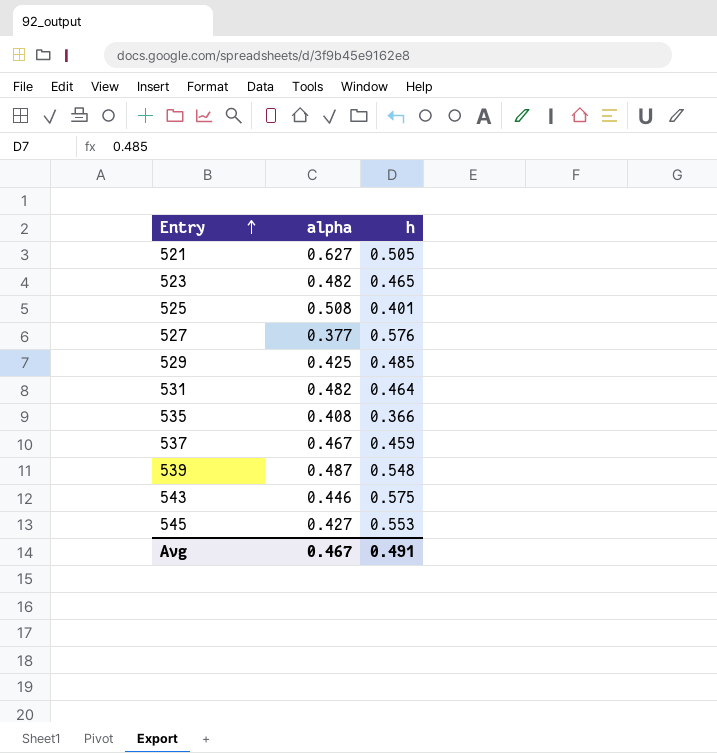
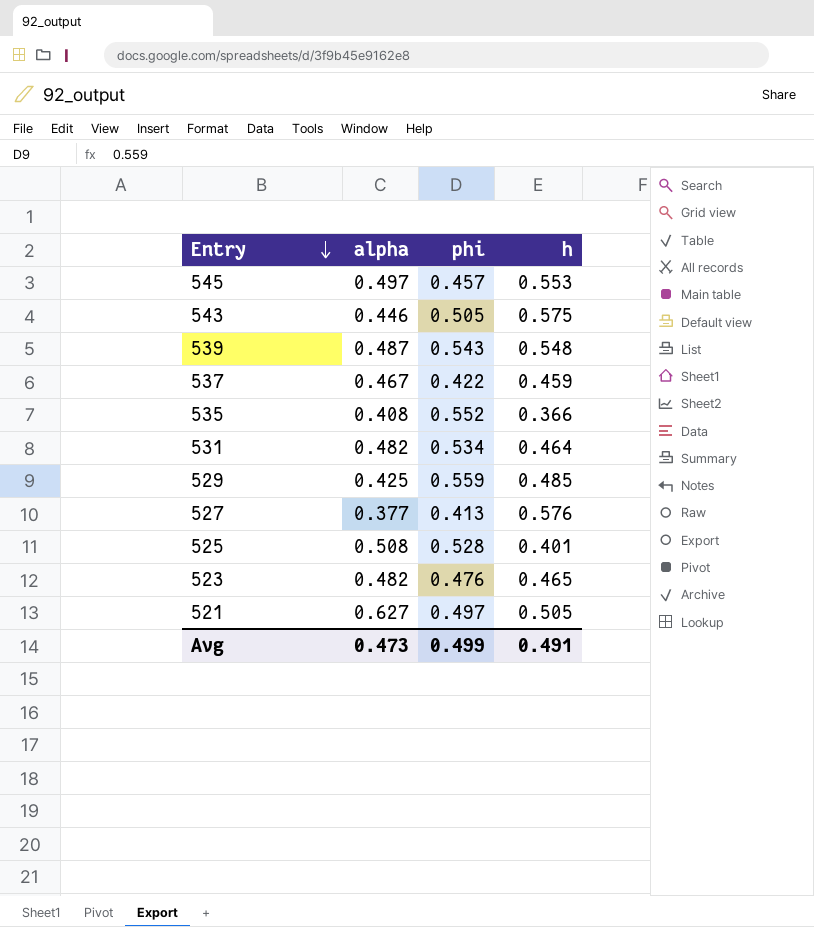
row order: Entry ascending -> Entry descending
column phi | position: none -> 3
545 | alpha: 0.427 -> 0.497
Avg | alpha: 0.467 -> 0.473

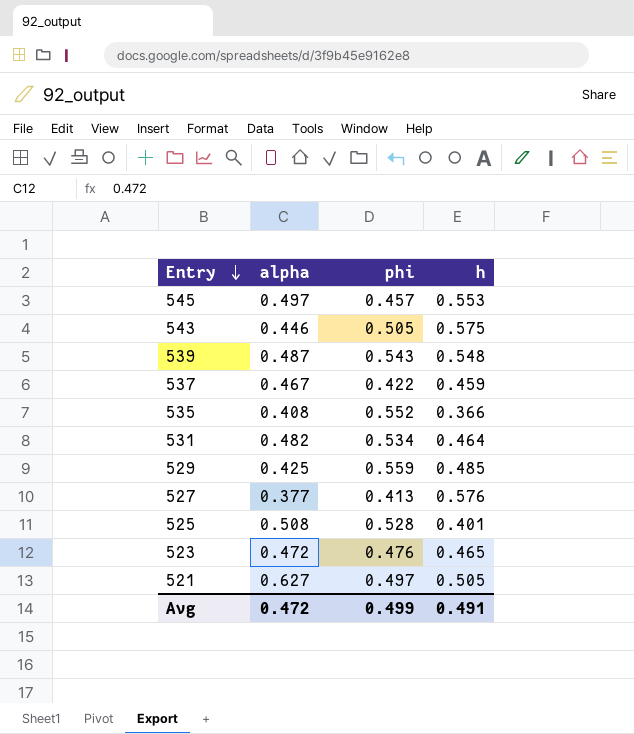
523 | alpha: 0.482 -> 0.472
Avg | alpha: 0.473 -> 0.472

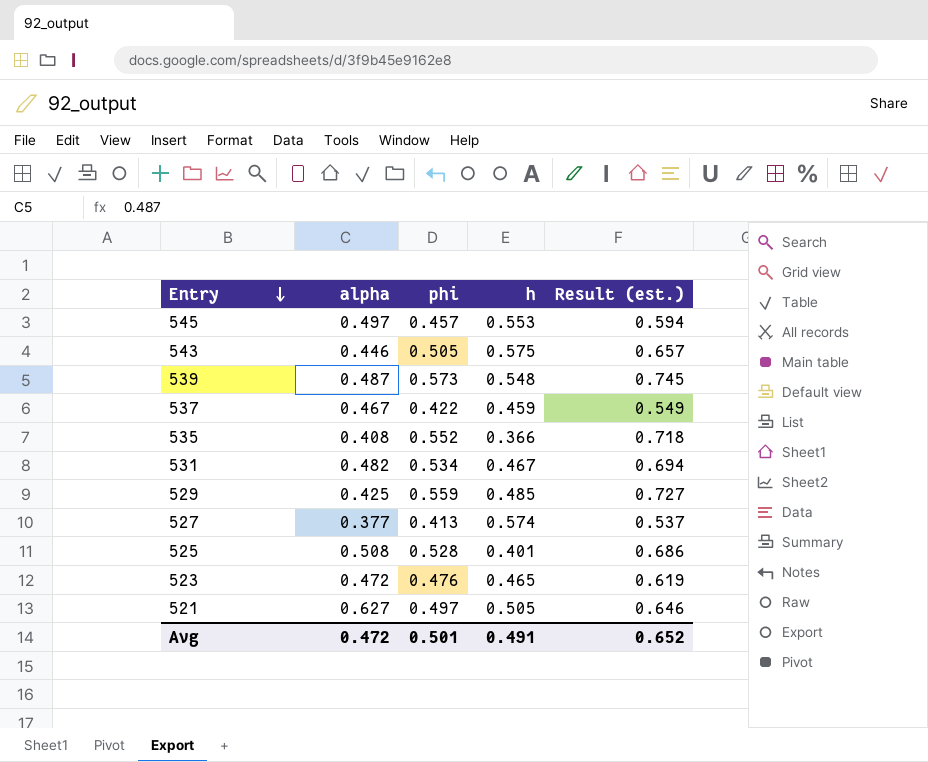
column Result (est.) | formula: none -> [phi] * 1.3
539 | phi: 0.543 -> 0.573
531 | h: 0.464 -> 0.467
527 | h: 0.576 -> 0.574
Avg | phi: 0.499 -> 0.501

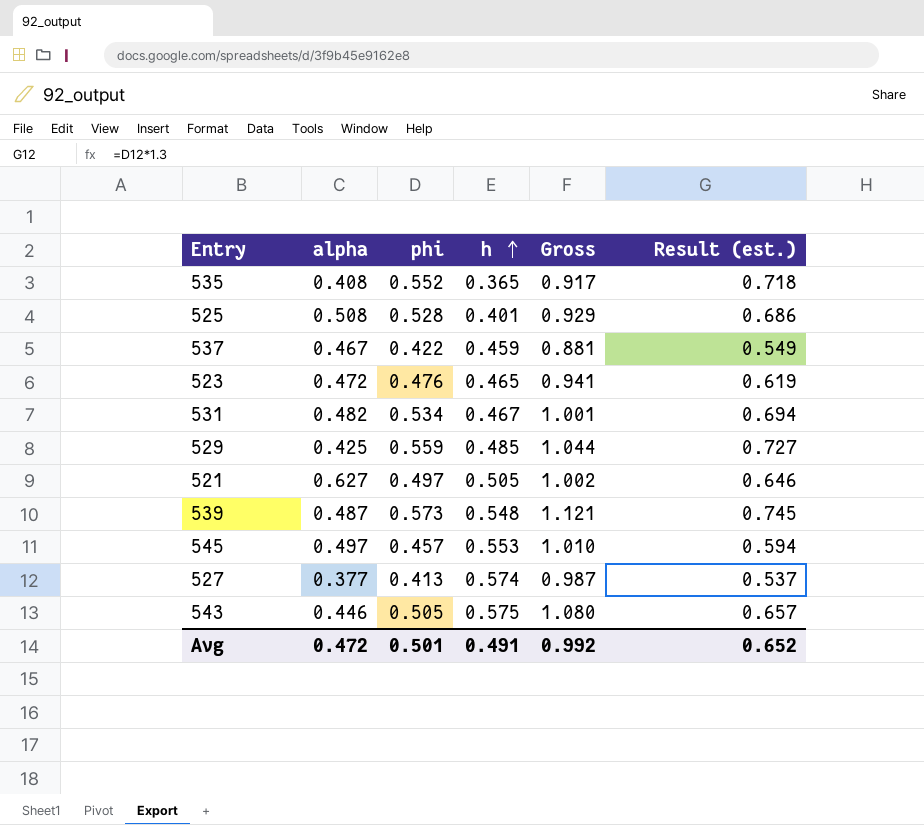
row order: Entry descending -> h ascending
column Gross | formula: none -> [phi] + [h]
535 | h: 0.366 -> 0.365

